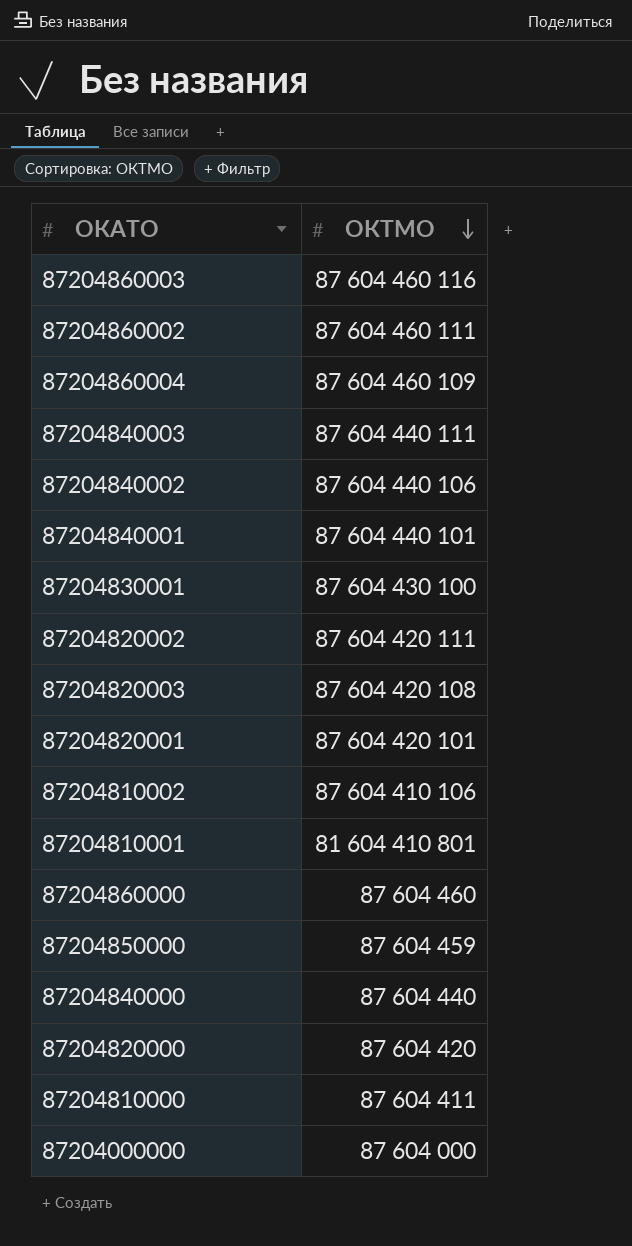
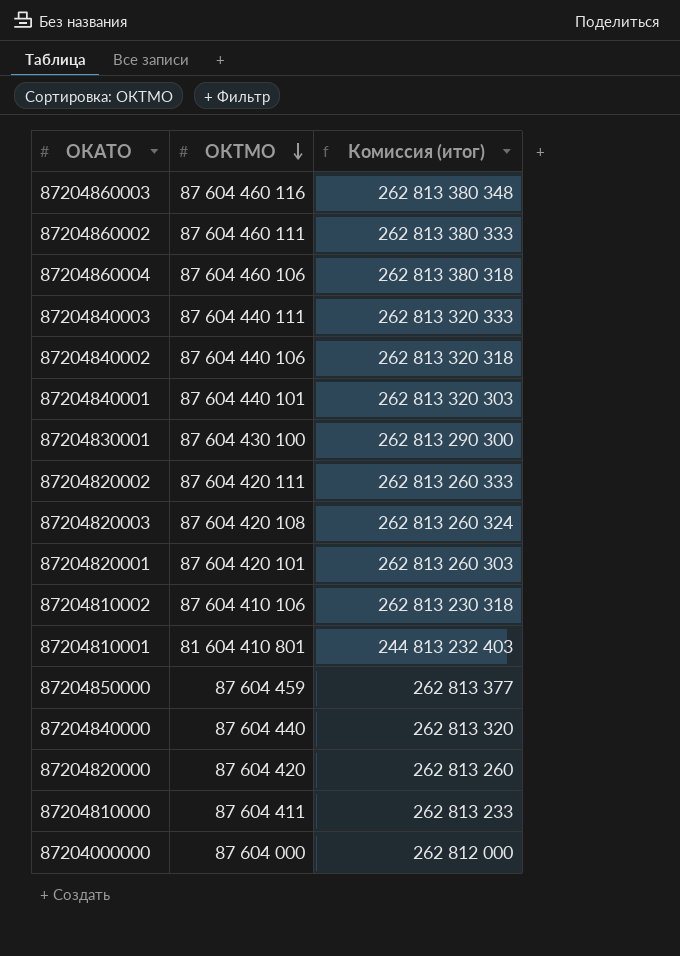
column Комиссия (итог) | formula: none -> [ОКТМО] * 3
row 87204860000: 87 604 460 -> none
87204860004 | ОКТМО: 87 604 460 109 -> 87 604 460 106

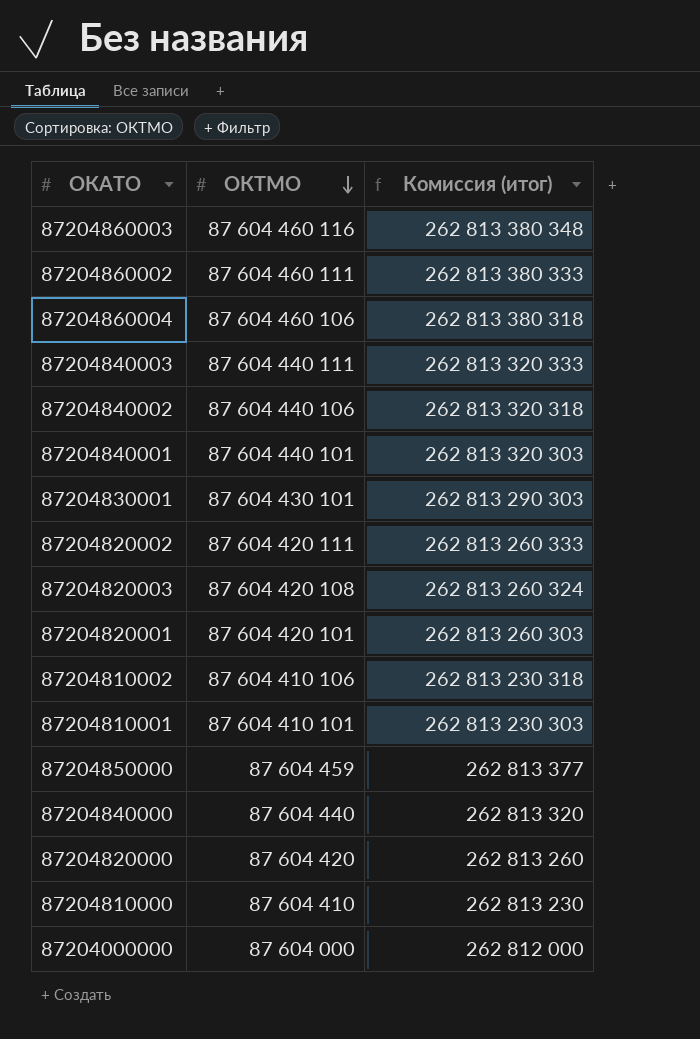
87204830001 | ОКТМО: 87 604 430 100 -> 87 604 430 101
87204830001 | Комиссия (итог): 262 813 290 300 -> 262 813 290 303
87204810001 | ОКТМО: 81 604 410 801 -> 87 604 410 101
87204810001 | Комиссия (итог): 244 813 232 403 -> 262 813 230 303
87204810000 | ОКТМО: 87 604 411 -> 87 604 410
87204810000 | Комиссия (итог): 262 813 233 -> 262 813 230

